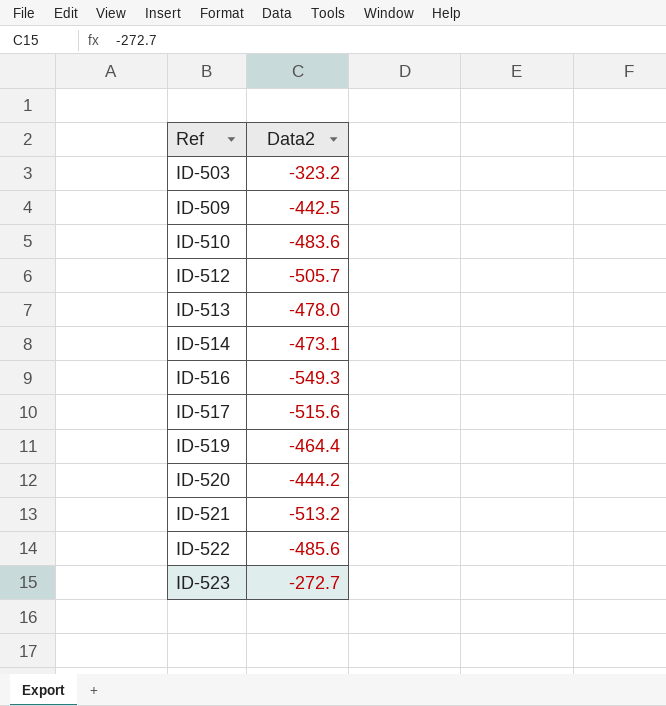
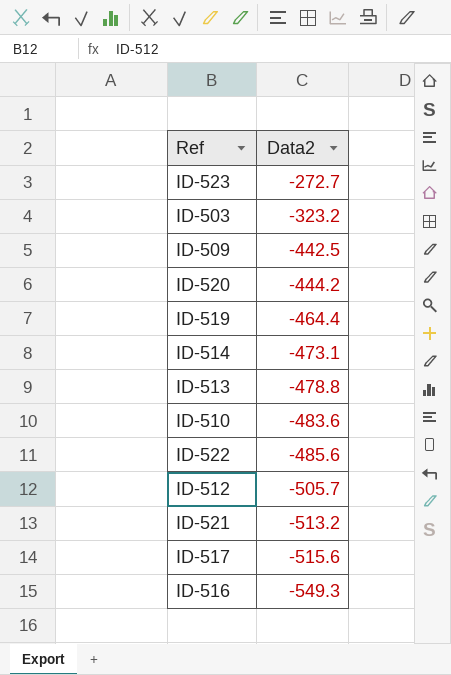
row order: Ref ascending -> Data2 descending
ID-513 | Data2: -478.0 -> -478.8

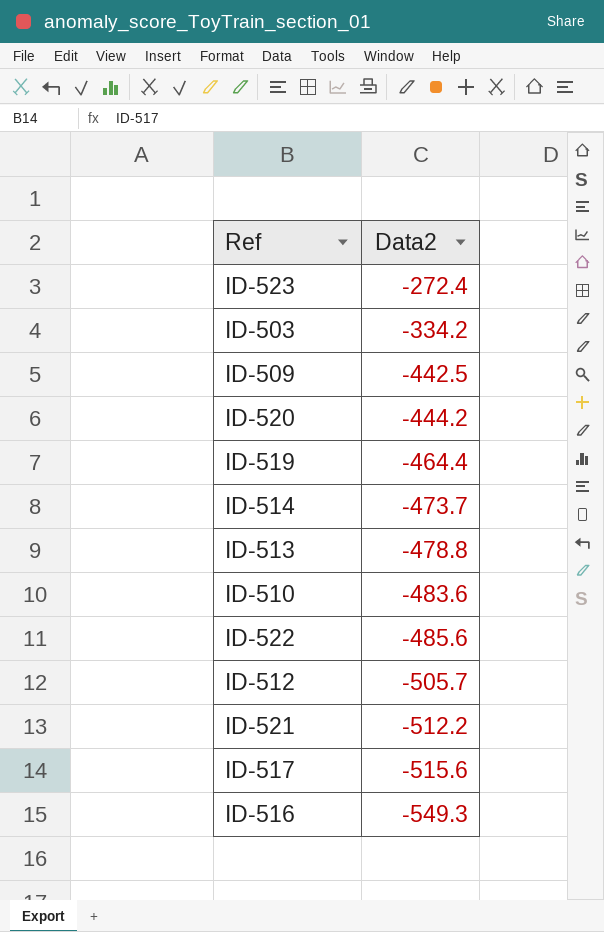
ID-523 | Data2: -272.7 -> -272.4
ID-503 | Data2: -323.2 -> -334.2
ID-514 | Data2: -473.1 -> -473.7
ID-521 | Data2: -513.2 -> -512.2

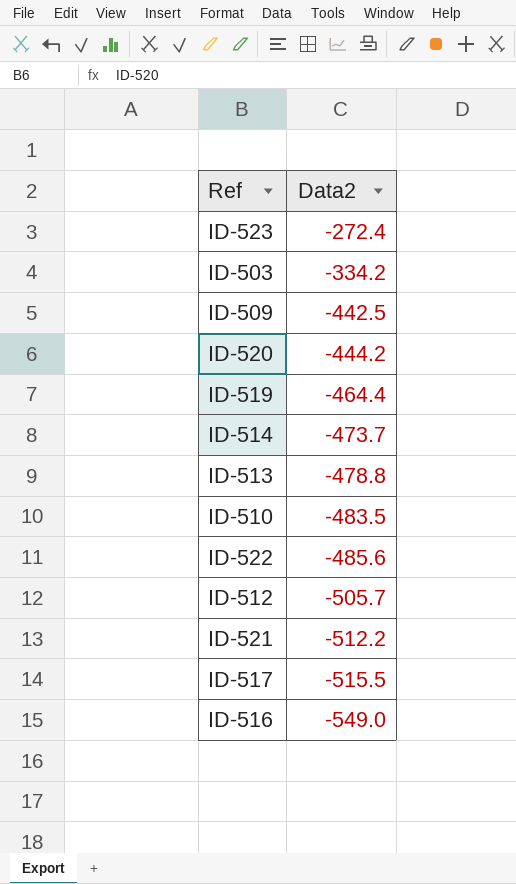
ID-510 | Data2: -483.6 -> -483.5
ID-517 | Data2: -515.6 -> -515.5
ID-516 | Data2: -549.3 -> -549.0

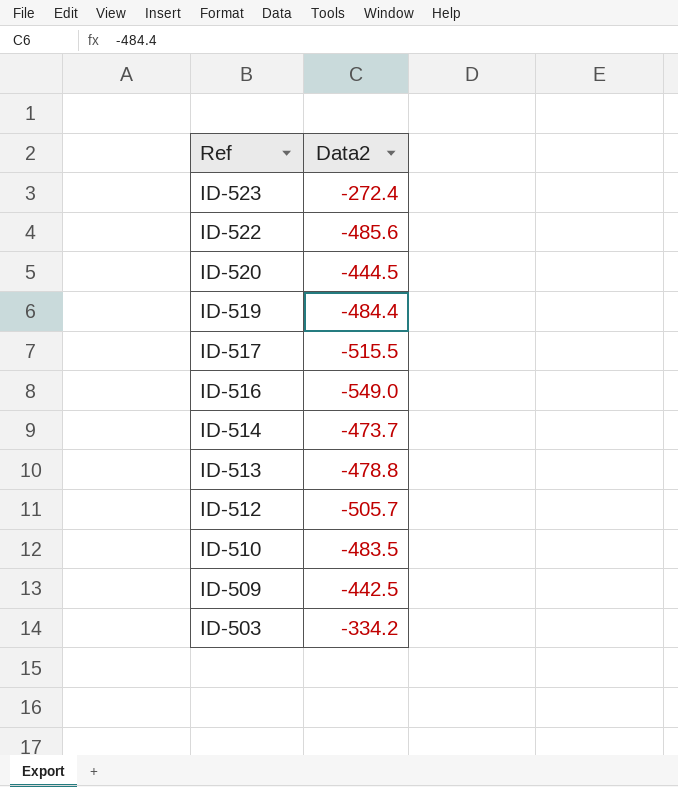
row order: Data2 descending -> Ref descending
row ID-521: -512.2 -> none
ID-520 | Data2: -444.2 -> -444.5
ID-519 | Data2: -464.4 -> -484.4

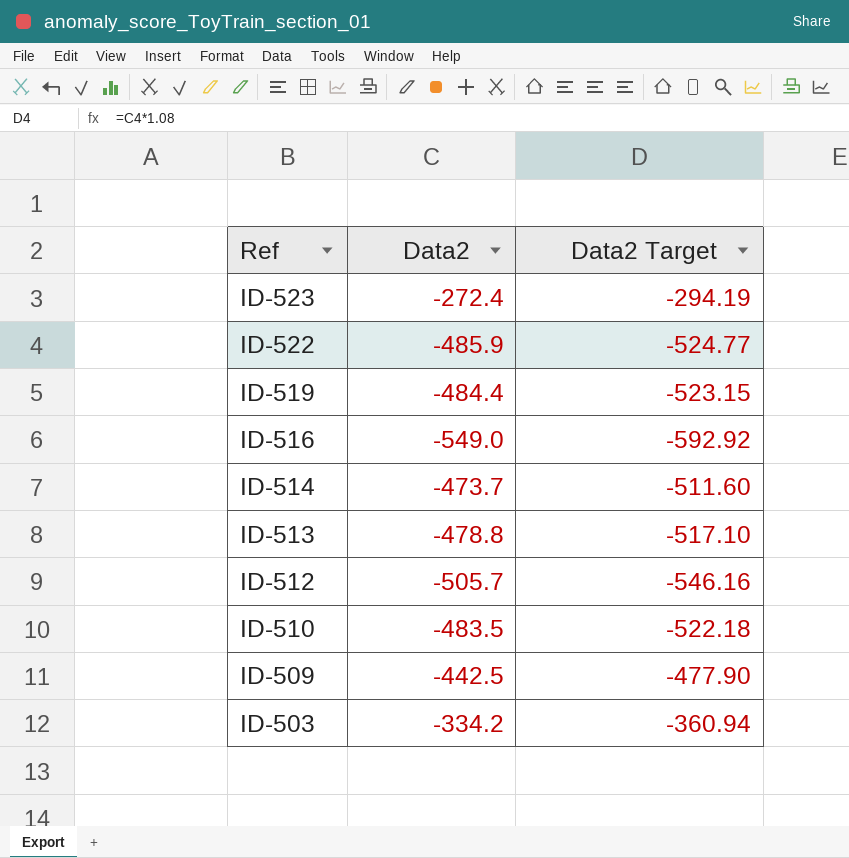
column Data2 Target | formula: none -> [Data2] * 1.08
row ID-520: -444.5 -> none
row ID-517: -515.5 -> none
ID-522 | Data2: -485.6 -> -485.9

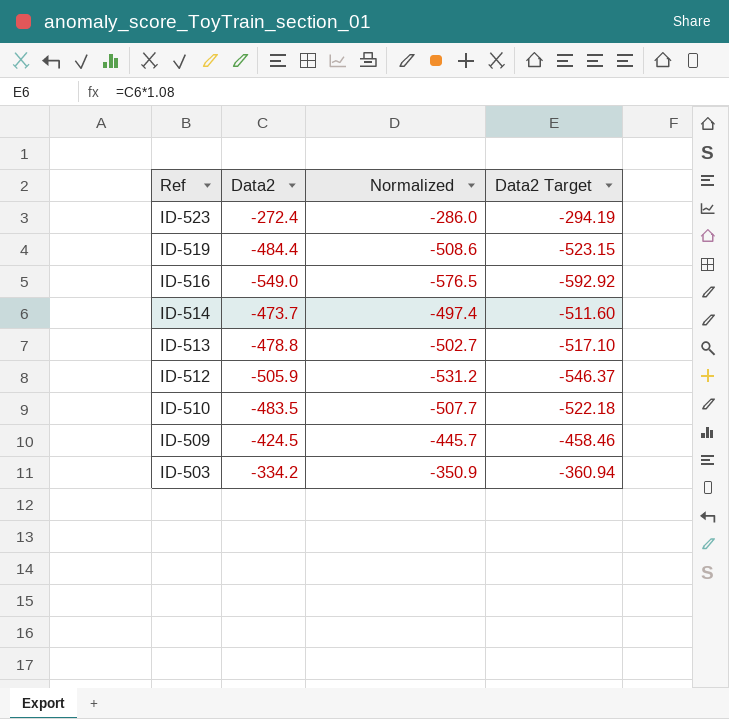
column Normalized | formula: none -> [Data2] * 1.05
row ID-522: -485.9 | -524.77 -> none
ID-512 | Data2: -505.7 -> -505.9
ID-512 | Data2 Target: -546.16 -> -546.37
ID-509 | Data2: -442.5 -> -424.5
ID-509 | Data2 Target: -477.90 -> -458.46

